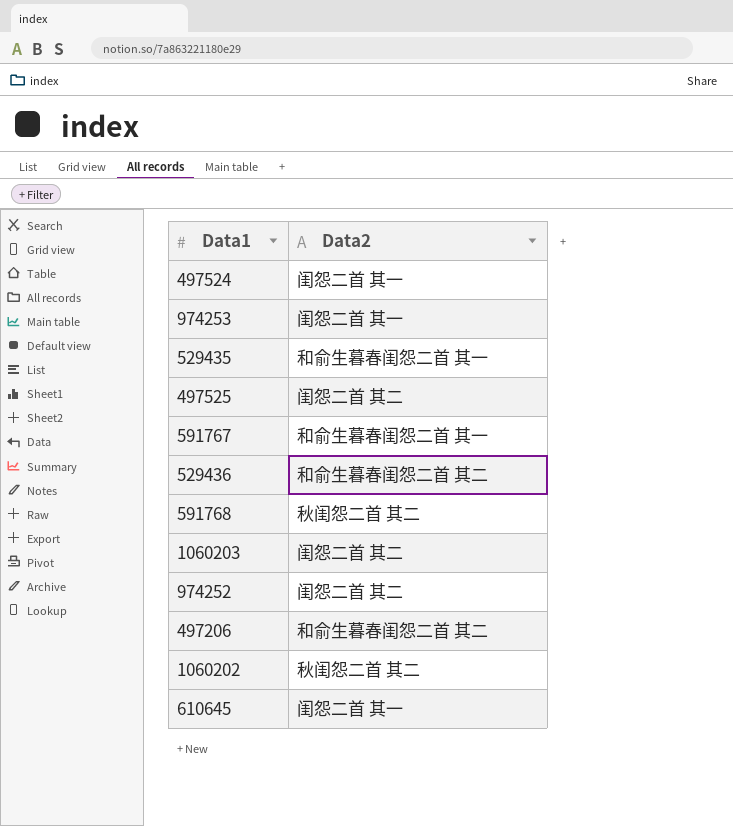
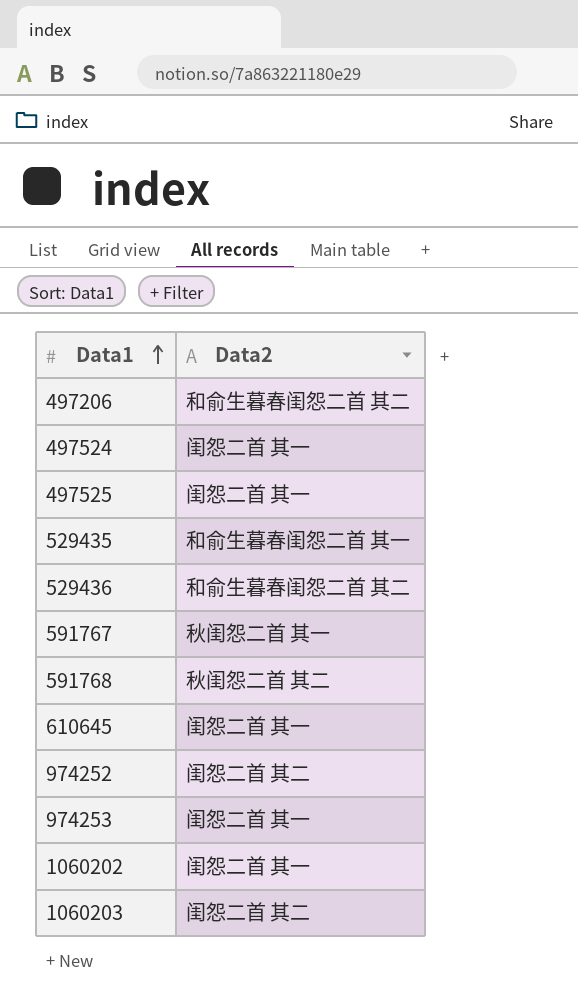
row order: none -> Data1 ascending
497525 | Data2: 闺怨二首 其二 -> 闺怨二首 其一
591767 | Data2: 和俞生暮春闺怨二首 其一 -> 秋闺怨二首 其一
1060202 | Data2: 秋闺怨二首 其二 -> 闺怨二首 其一

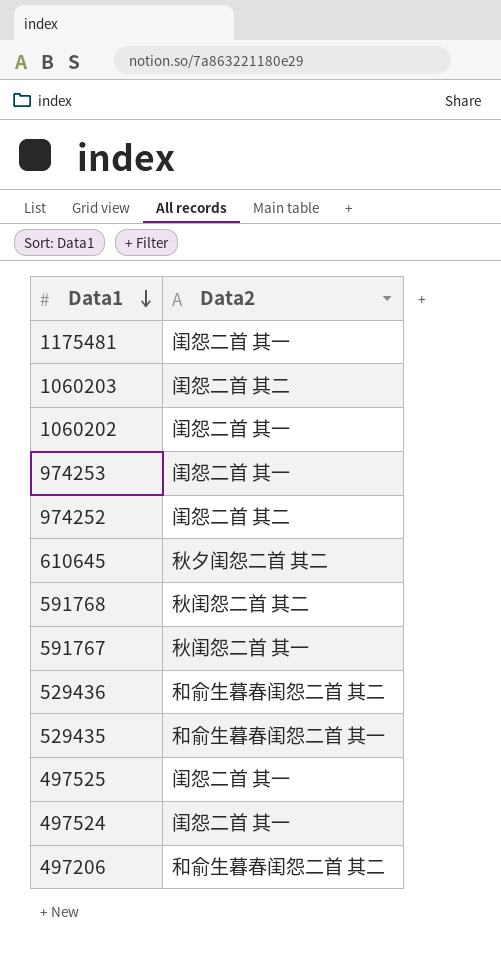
row order: Data1 ascending -> Data1 descending
row 1175481: none -> 闺怨二首 其一
610645 | Data2: 闺怨二首 其一 -> 秋夕闺怨二首 其二

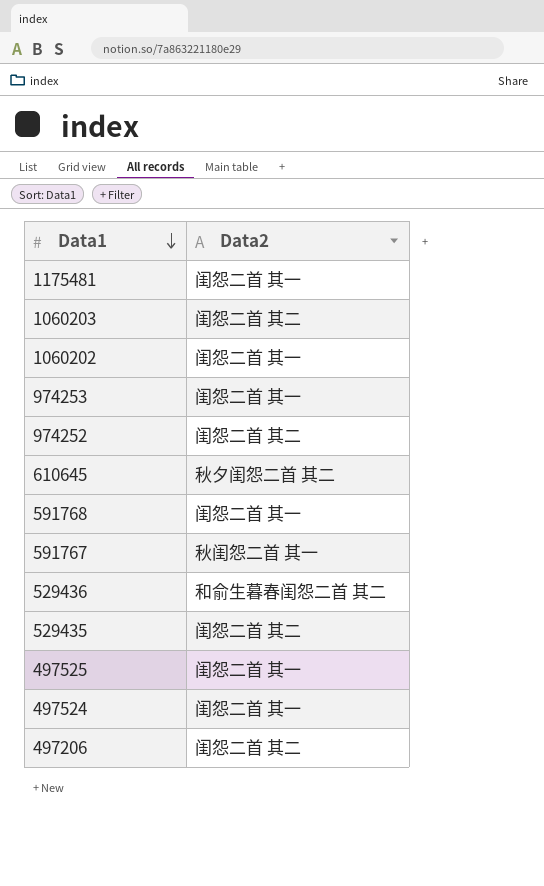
591768 | Data2: 秋闺怨二首 其二 -> 闺怨二首 其一
529435 | Data2: 和俞生暮春闺怨二首 其一 -> 闺怨二首 其二
497206 | Data2: 和俞生暮春闺怨二首 其二 -> 闺怨二首 其二

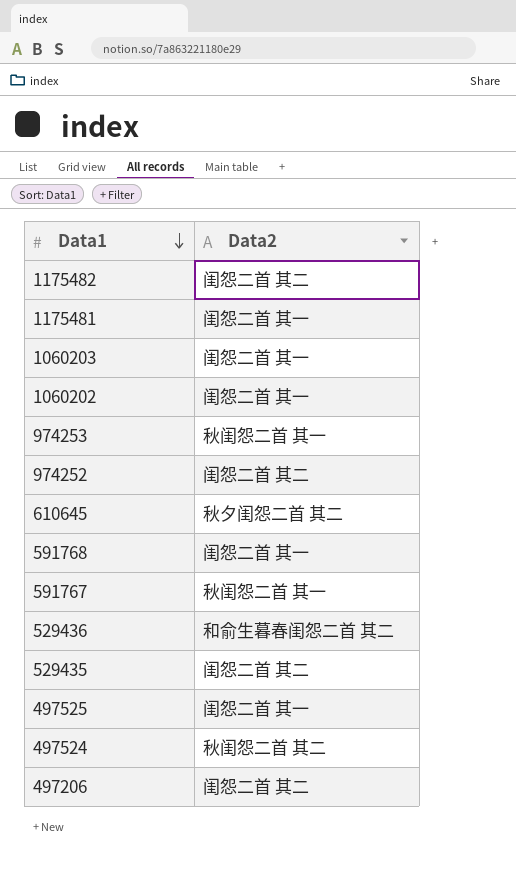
row 1175482: none -> 闺怨二首 其二
1060203 | Data2: 闺怨二首 其二 -> 闺怨二首 其一
974253 | Data2: 闺怨二首 其一 -> 秋闺怨二首 其一
497524 | Data2: 闺怨二首 其一 -> 秋闺怨二首 其二

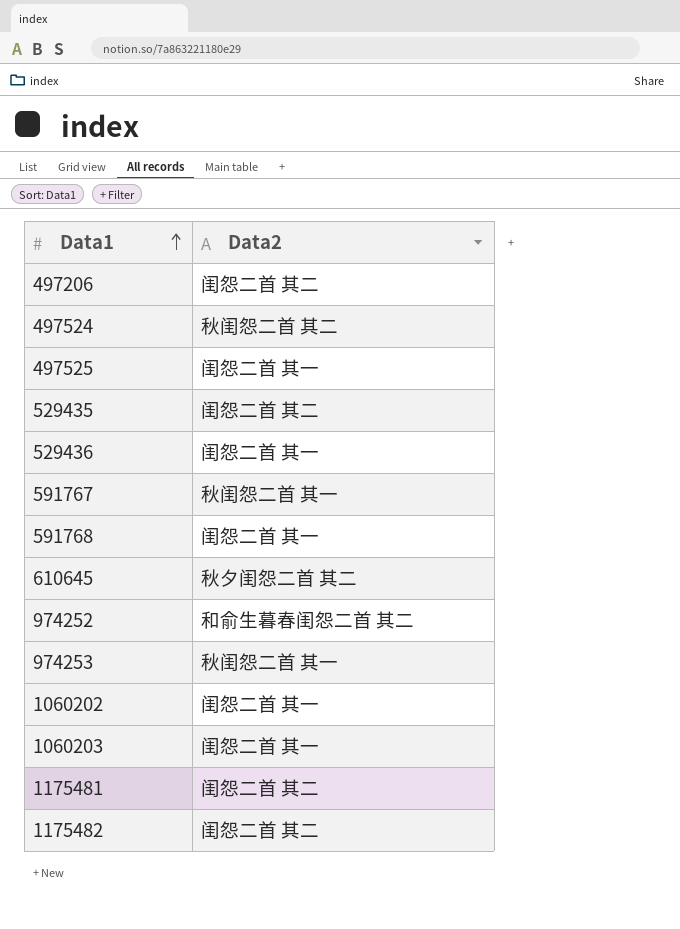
row order: Data1 descending -> Data1 ascending
529436 | Data2: 和俞生暮春闺怨二首 其二 -> 闺怨二首 其一
974252 | Data2: 闺怨二首 其二 -> 和俞生暮春闺怨二首 其二
1175481 | Data2: 闺怨二首 其一 -> 闺怨二首 其二

